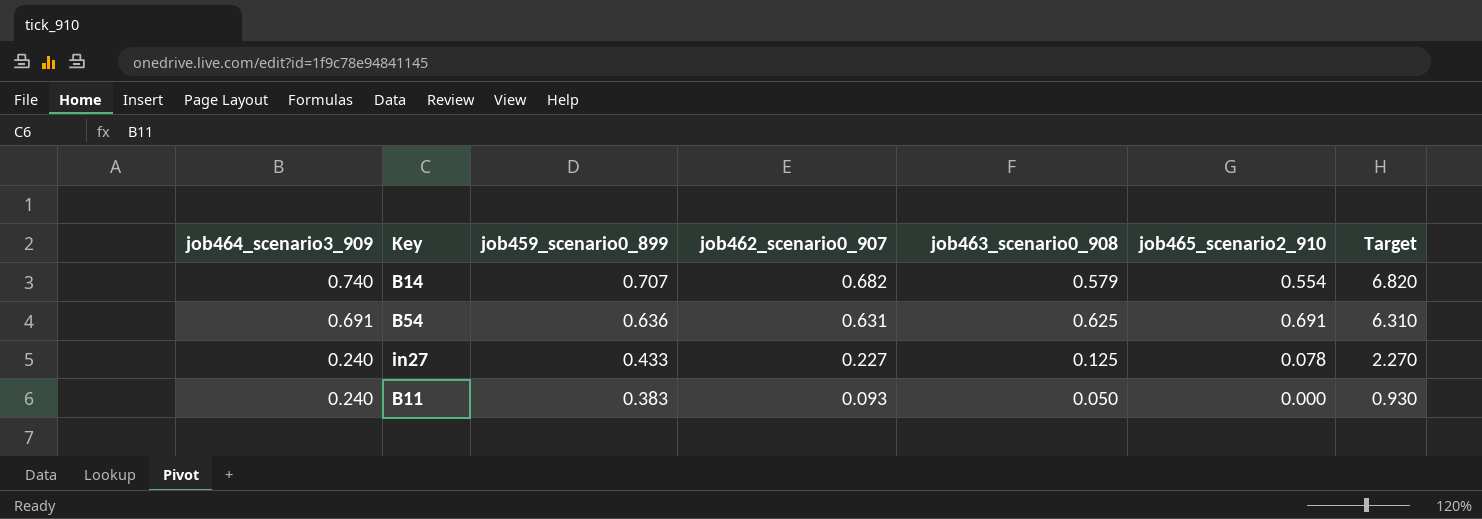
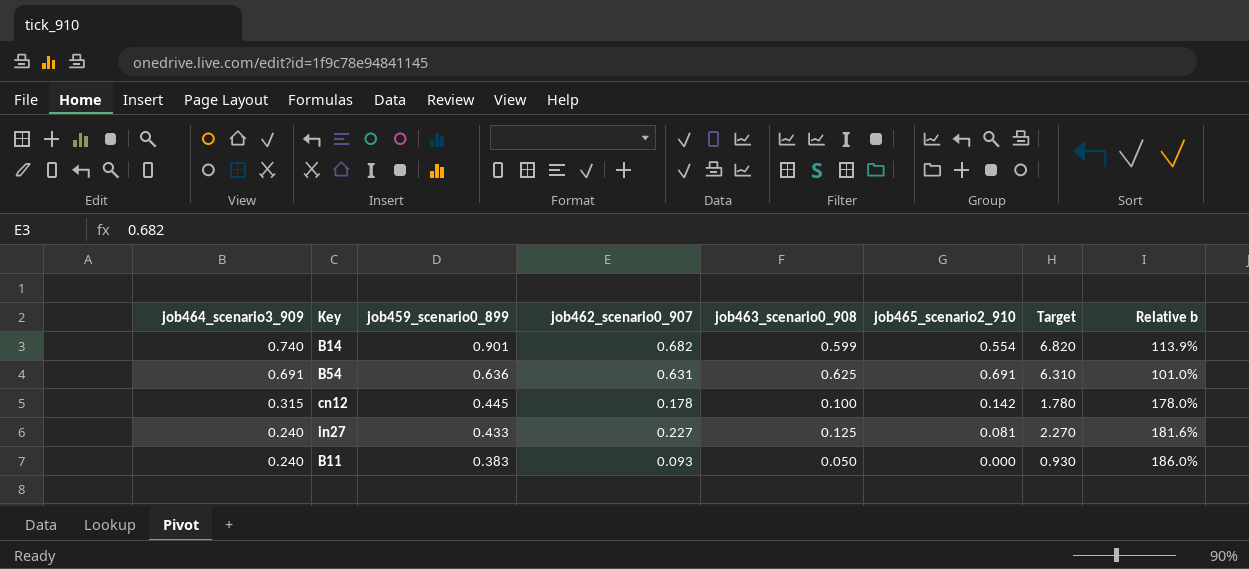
column Relative b | formula: none -> [job462_scenario0_907] / [job463_scenario0_908]
B14 | job459_scenario0_899: 0.707 -> 0.901
B14 | job463_scenario0_908: 0.579 -> 0.599
row cn12: none -> 0.315 | 0.445 | 0.178 | 0.100 | 0.142 | 1.780 | 178.0%
in27 | job465_scenario2_910: 0.078 -> 0.081

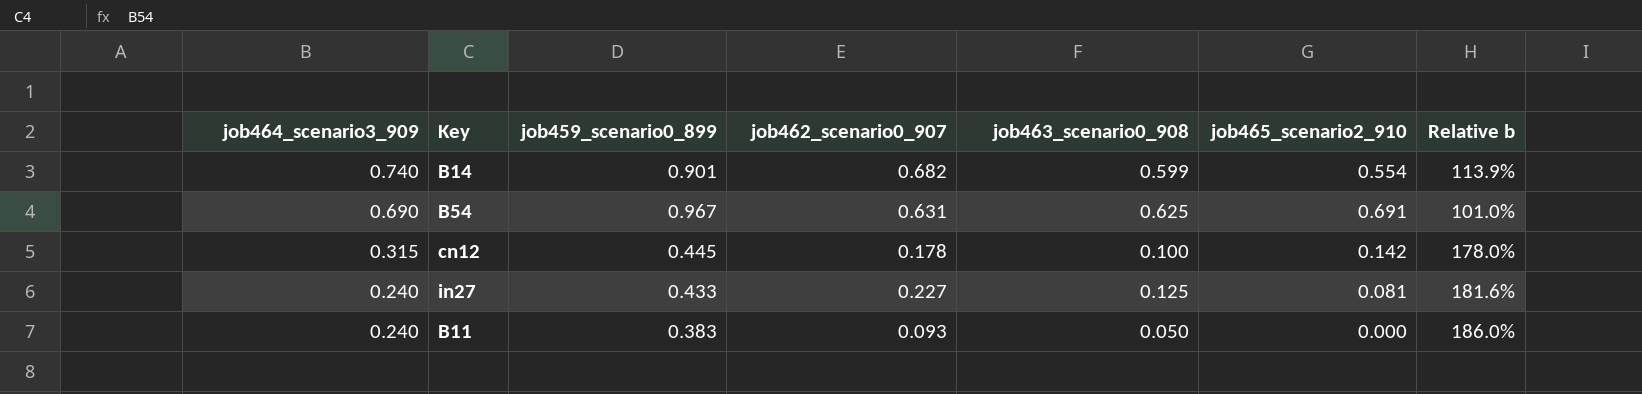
column Target | formula: [job462_scenario0_907] * 10 -> none
B54 | job464_scenario3_909: 0.691 -> 0.690
B54 | job459_scenario0_899: 0.636 -> 0.967

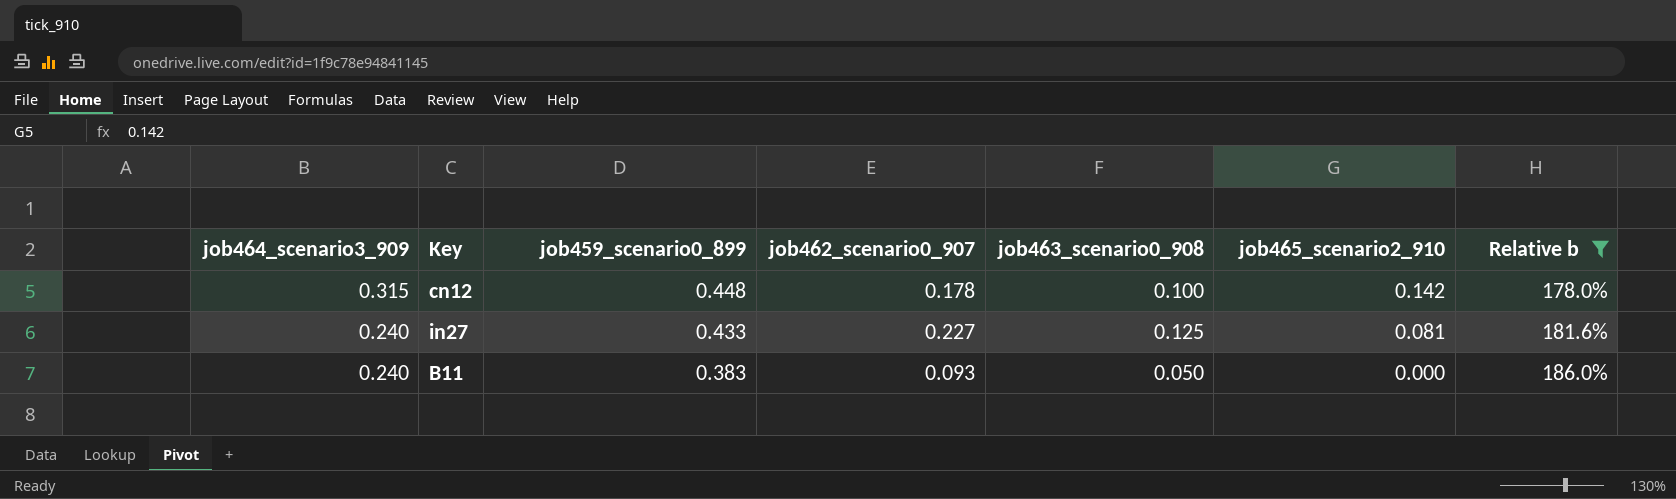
filter: none -> Relative b >= 178.0%
cn12 | job459_scenario0_899: 0.445 -> 0.448

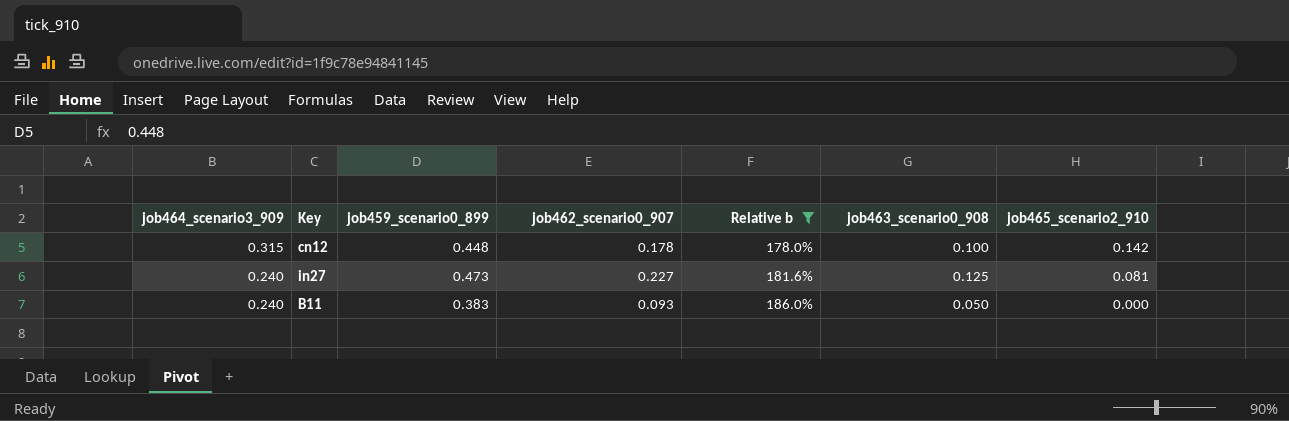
column Relative b | position: 7 -> 5
in27 | job459_scenario0_899: 0.433 -> 0.473

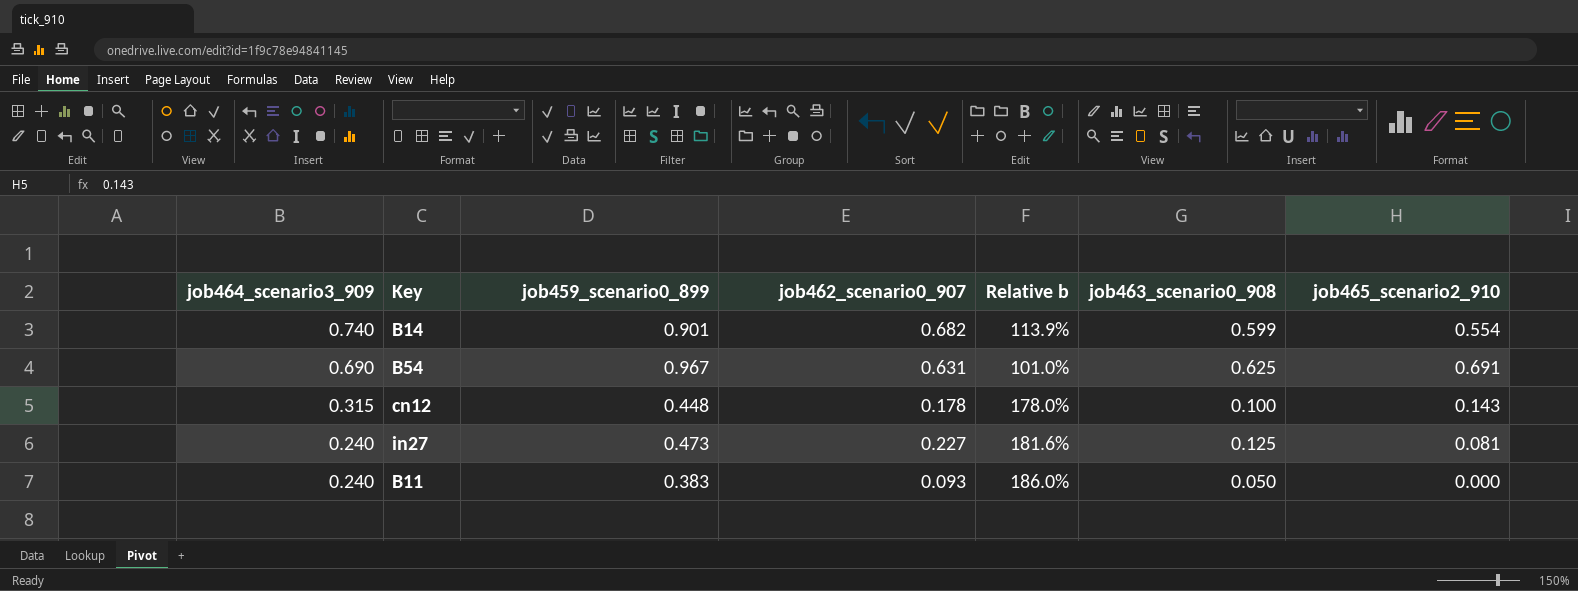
filter: Relative b >= 178.0% -> none
cn12 | job465_scenario2_910: 0.142 -> 0.143

